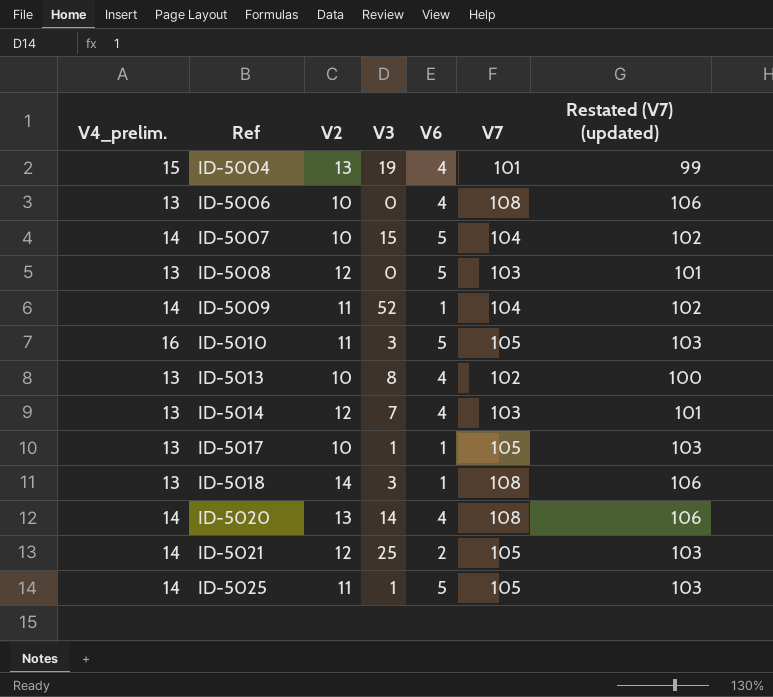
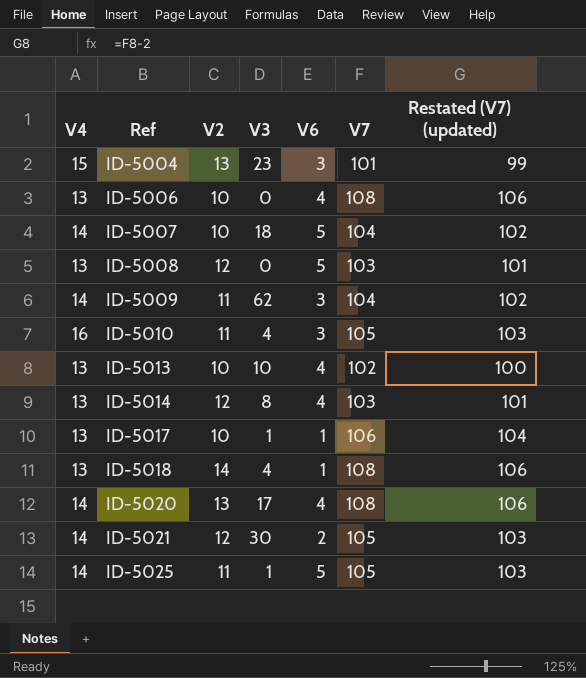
column name: V4_prelim. -> V4
ID-5004 | V3: 19 -> 23
ID-5004 | V6: 4 -> 3
ID-5007 | V3: 15 -> 18
ID-5009 | V3: 52 -> 62
ID-5009 | V6: 1 -> 3
ID-5010 | V3: 3 -> 4
ID-5010 | V6: 5 -> 3
ID-5013 | V3: 8 -> 10
ID-5014 | V3: 7 -> 8
ID-5017 | V7: 105 -> 106
ID-5017 | Restated (V7) (updated): 103 -> 104
ID-5018 | V3: 3 -> 4
ID-5020 | V3: 14 -> 17
ID-5021 | V3: 25 -> 30

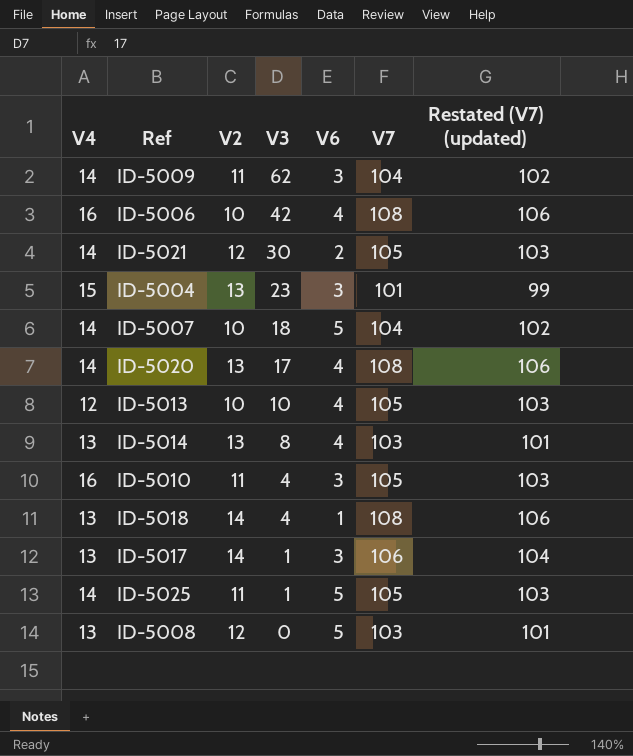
row order: Ref ascending -> V3 descending
ID-5006 | V4: 13 -> 16
ID-5006 | V3: 0 -> 42
ID-5013 | V4: 13 -> 12
ID-5013 | V7: 102 -> 105
ID-5013 | Restated (V7) (updated): 100 -> 103
ID-5014 | V2: 12 -> 13
ID-5017 | V2: 10 -> 14
ID-5017 | V6: 1 -> 3

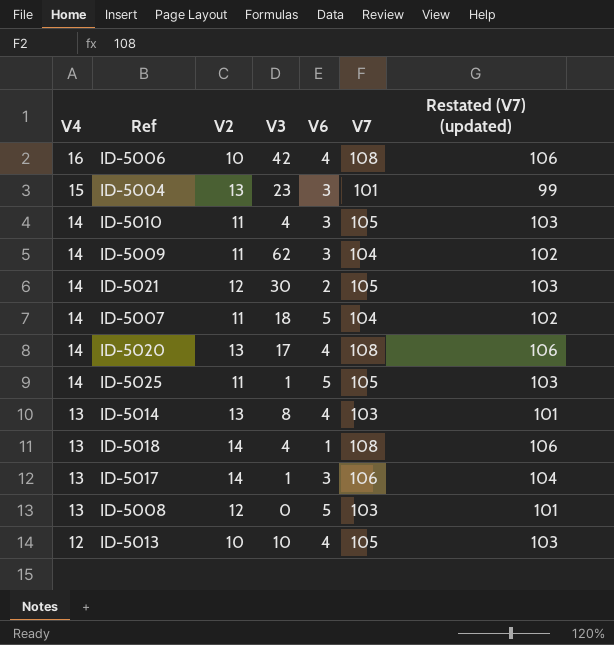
row order: V3 descending -> V4 descending
ID-5010 | V4: 16 -> 14
ID-5007 | V2: 10 -> 11

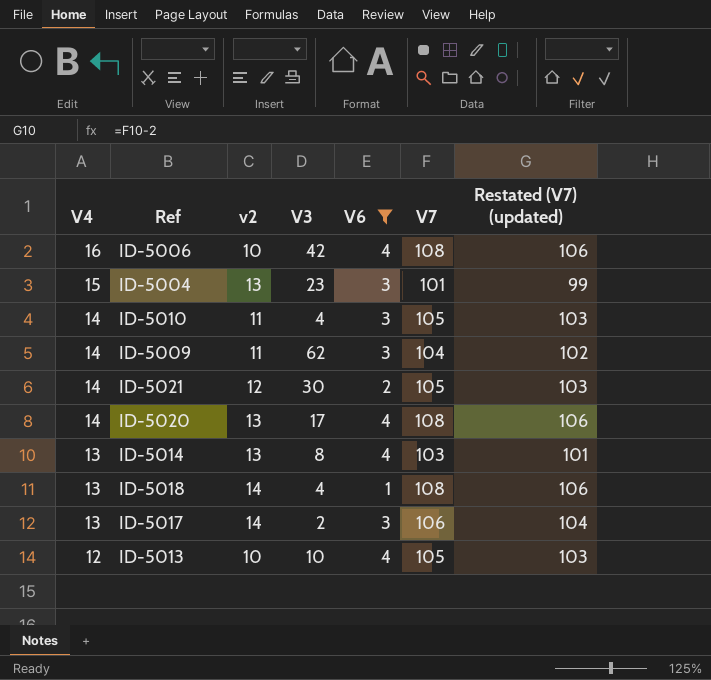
filter: none -> V6 != 5
column name: V2 -> v2
ID-5017 | V3: 1 -> 2

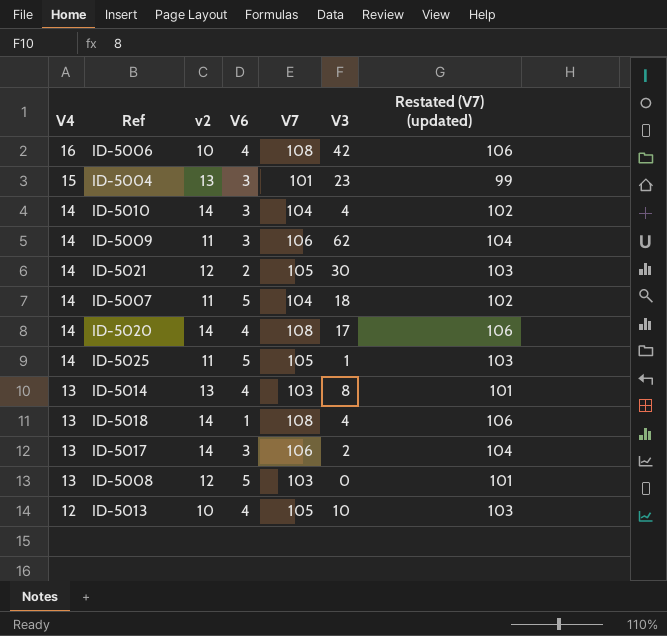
filter: V6 != 5 -> none
column V3 | position: 4 -> 6
ID-5010 | v2: 11 -> 14
ID-5010 | V7: 105 -> 104
ID-5010 | Restated (V7) (updated): 103 -> 102
ID-5009 | V7: 104 -> 106
ID-5009 | Restated (V7) (updated): 102 -> 104
ID-5020 | v2: 13 -> 14

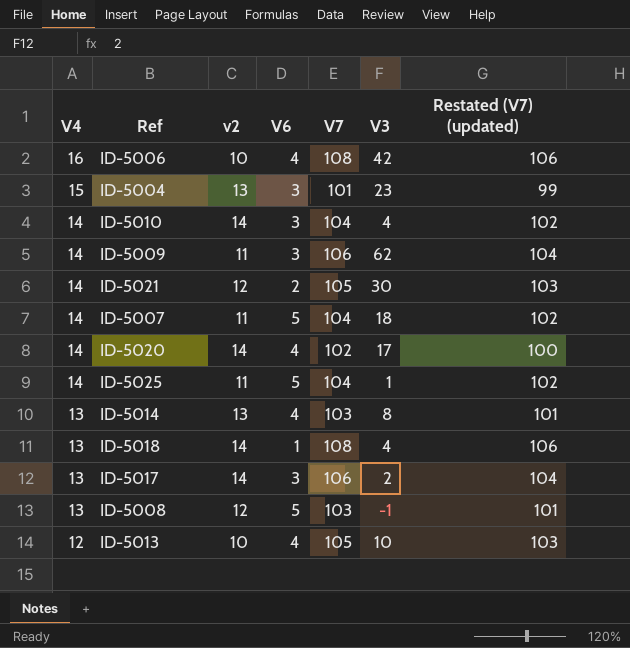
ID-5020 | V7: 108 -> 102
ID-5020 | Restated (V7) (updated): 106 -> 100
ID-5025 | V7: 105 -> 104
ID-5025 | Restated (V7) (updated): 103 -> 102
ID-5008 | V3: 0 -> -1

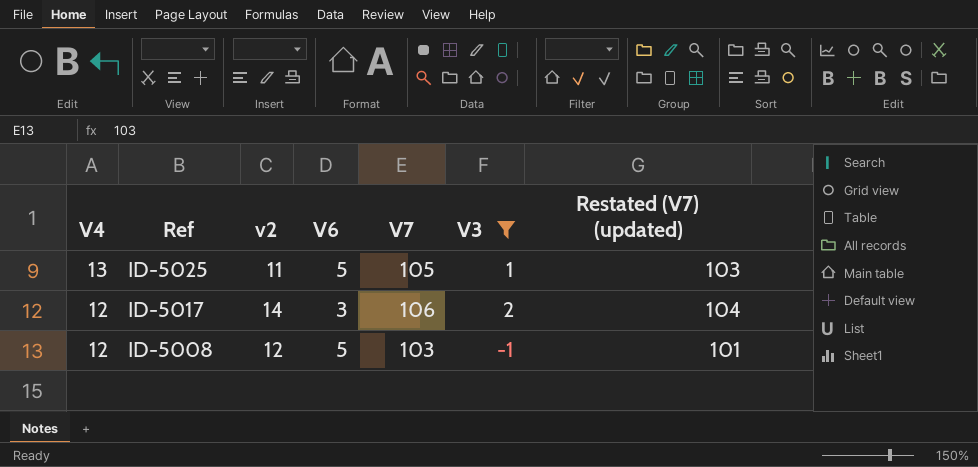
filter: none -> V3 <= 2
ID-5025 | V4: 14 -> 13
ID-5025 | V7: 104 -> 105
ID-5025 | Restated (V7) (updated): 102 -> 103
ID-5017 | V4: 13 -> 12
ID-5008 | V4: 13 -> 12

